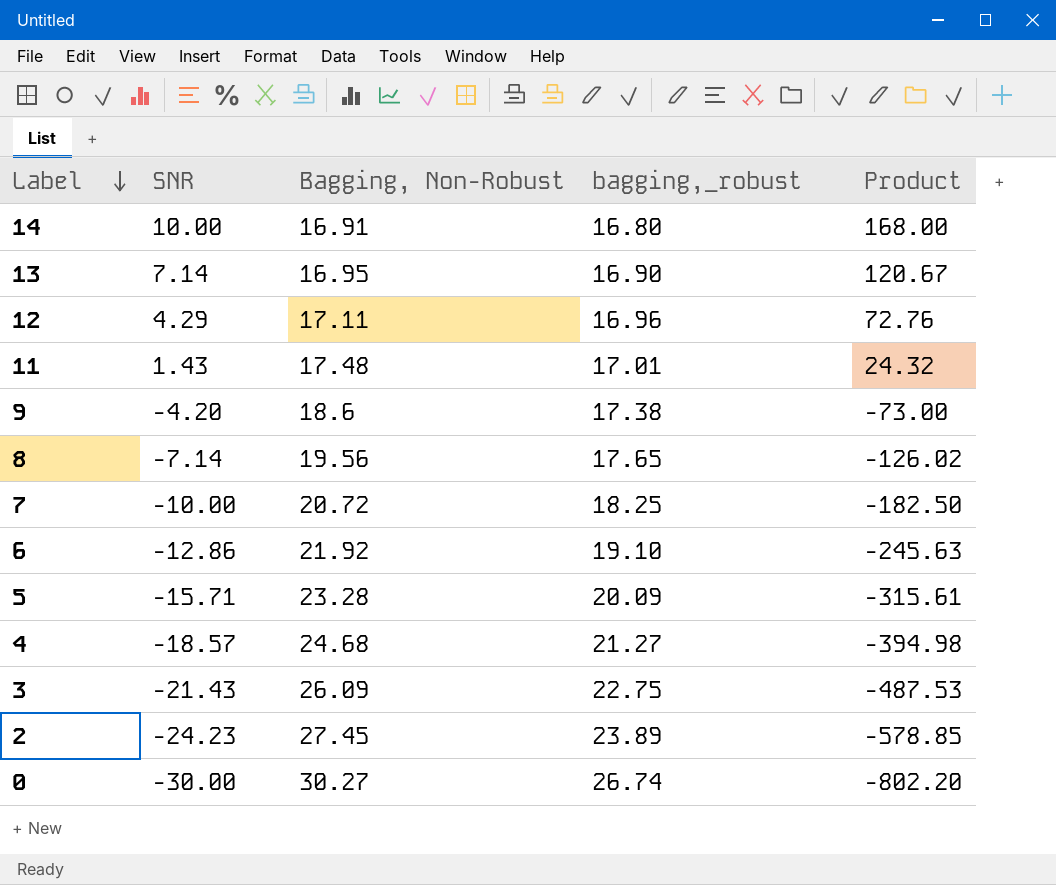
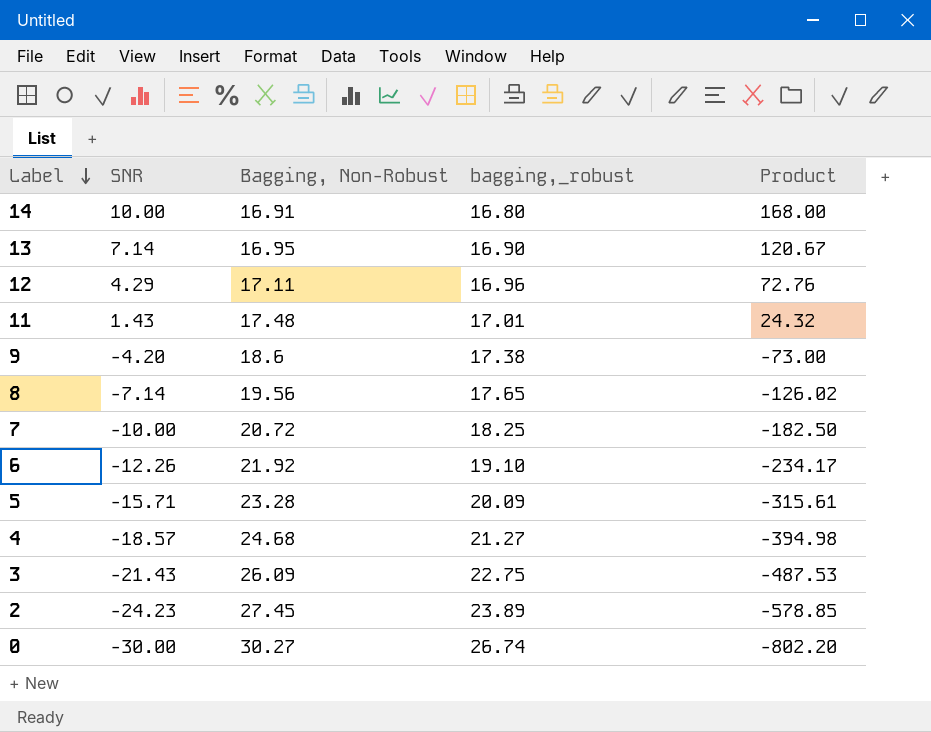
6 | SNR: -12.86 -> -12.26
6 | Product: -245.63 -> -234.17

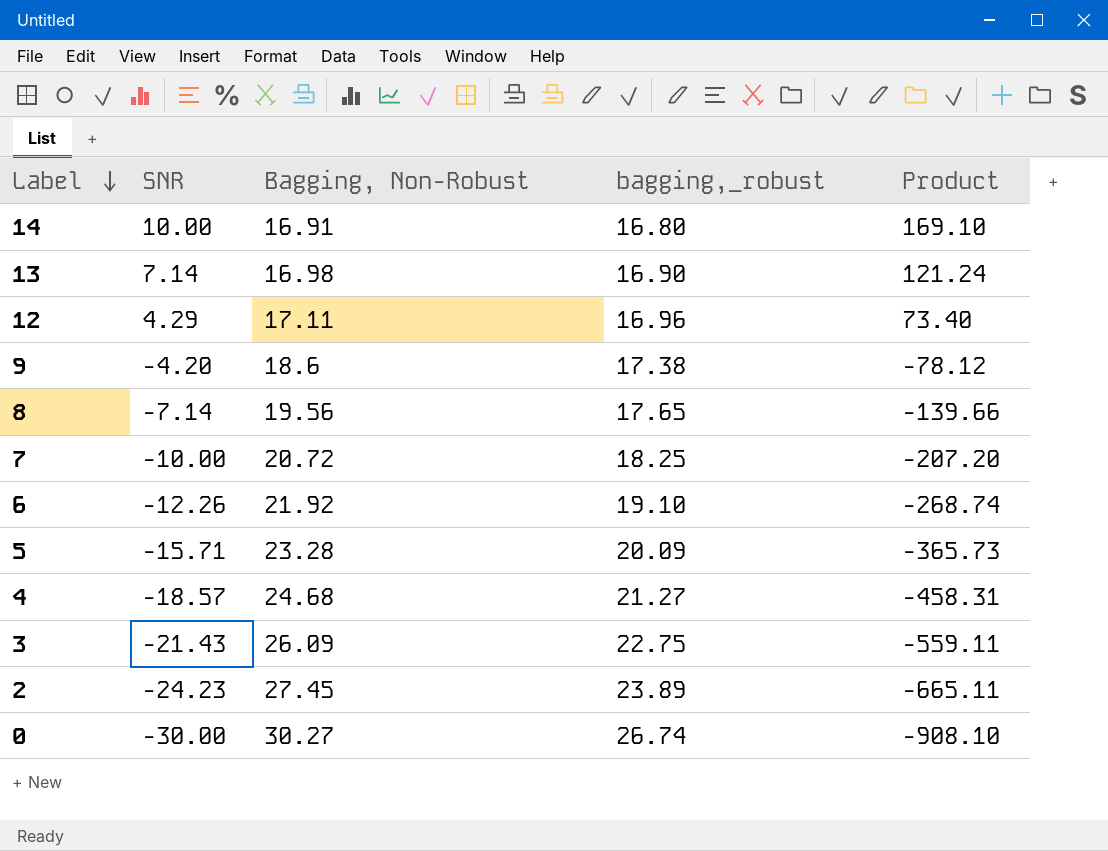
column Product | formula: [SNR] * [bagging,_robust] -> [SNR] * [Bagging, Non-Robust]
row 11: 1.43 | 17.48 | 17.01 | 24.32 -> none
13 | Bagging, Non-Robust: 16.95 -> 16.98

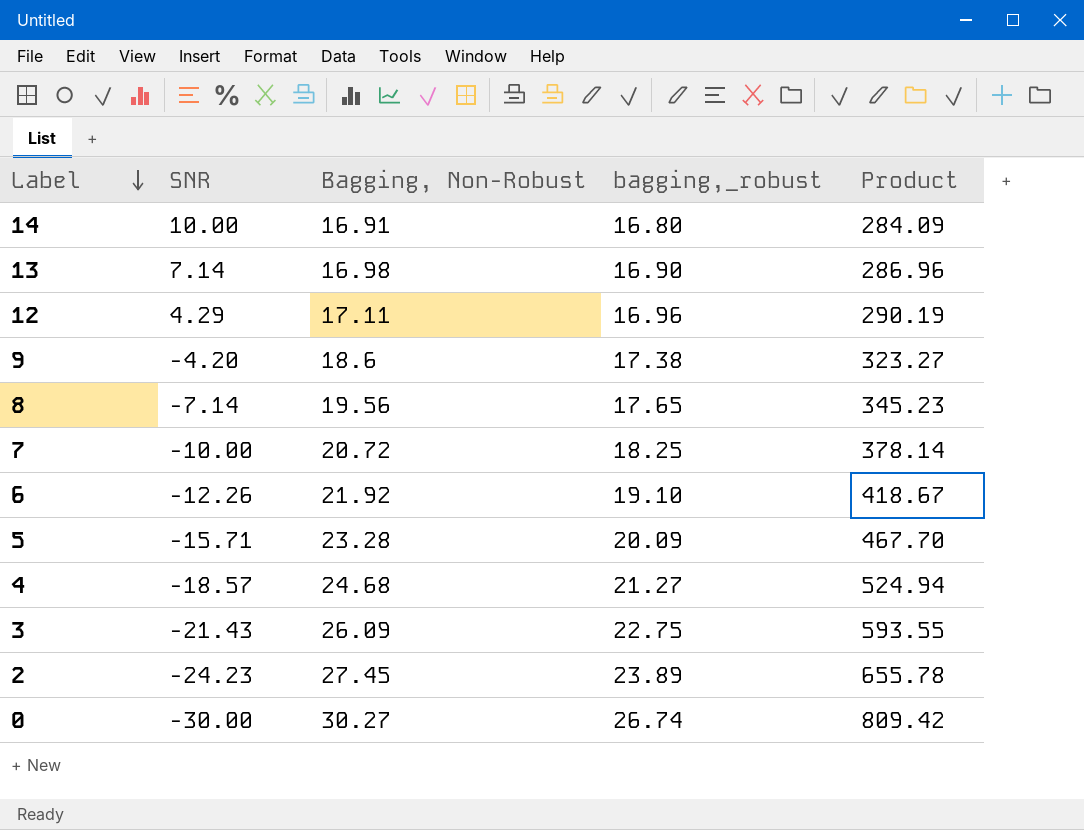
column Product | formula: [SNR] * [Bagging, Non-Robust] -> [Bagging, Non-Robust] * [bagging,_robust]

